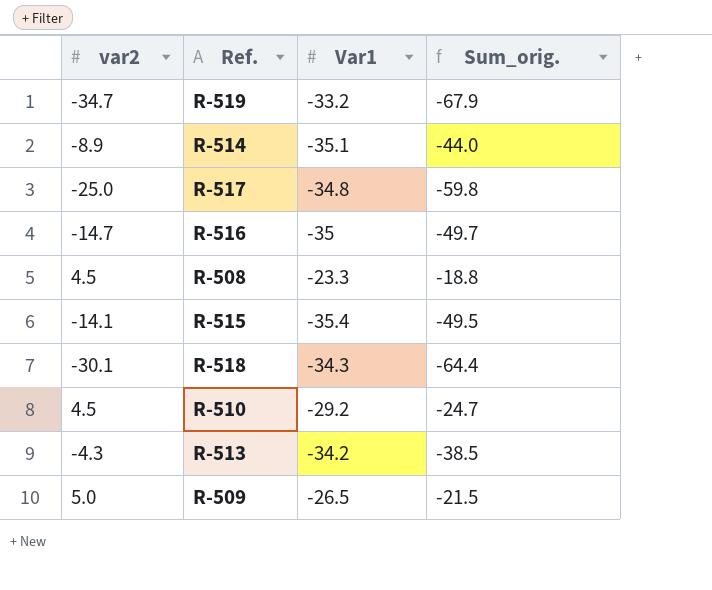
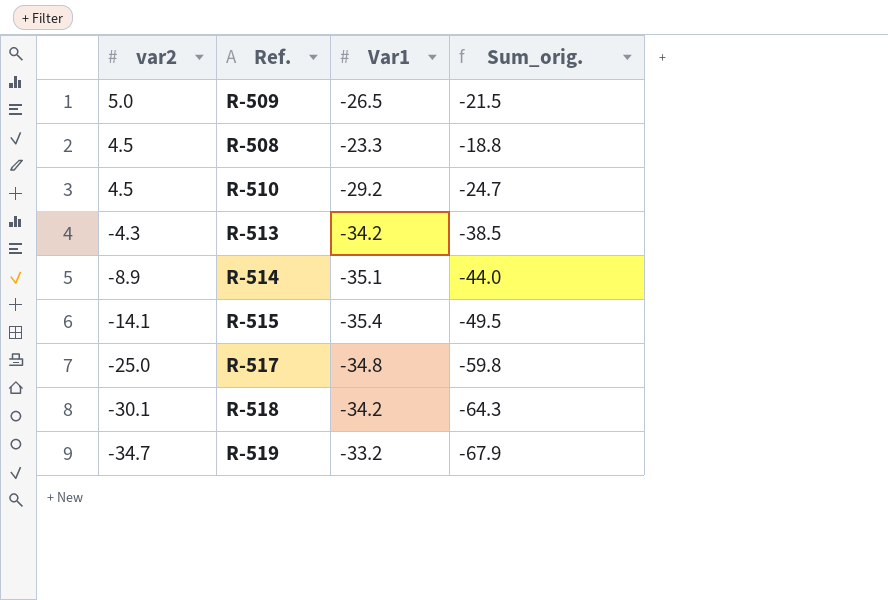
row order: none -> var2 descending
row R-516: -14.7 | -35 | -49.7 -> none
R-518 | Var1: -34.3 -> -34.2
R-518 | Sum_orig.: -64.4 -> -64.3

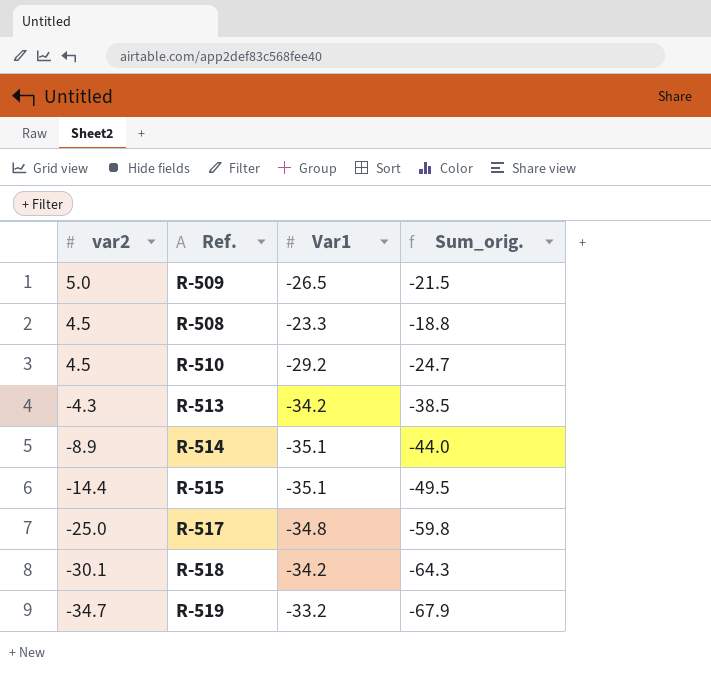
R-515 | var2: -14.1 -> -14.4
R-515 | Var1: -35.4 -> -35.1

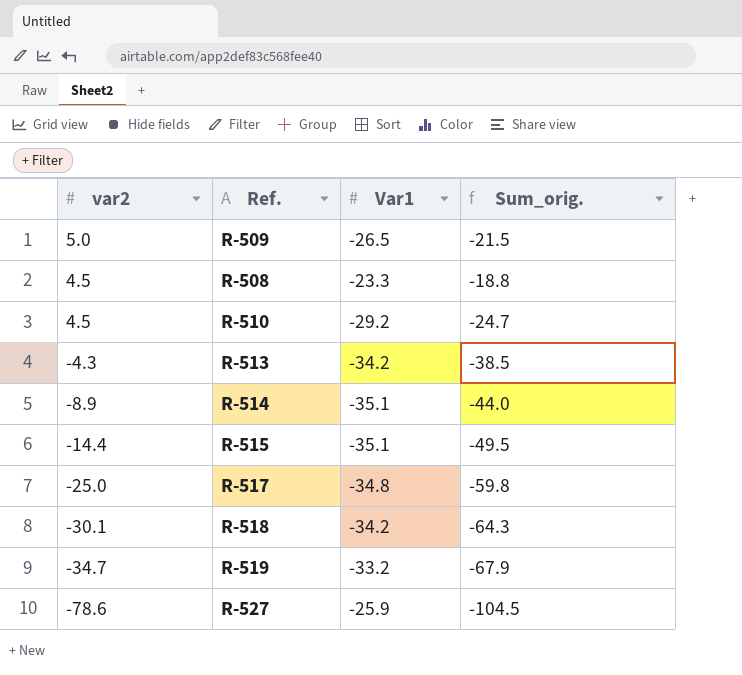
row R-527: none -> -78.6 | -25.9 | -104.5

